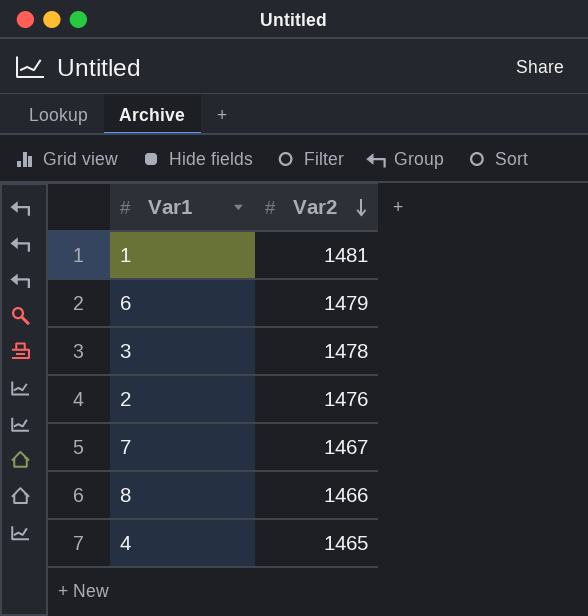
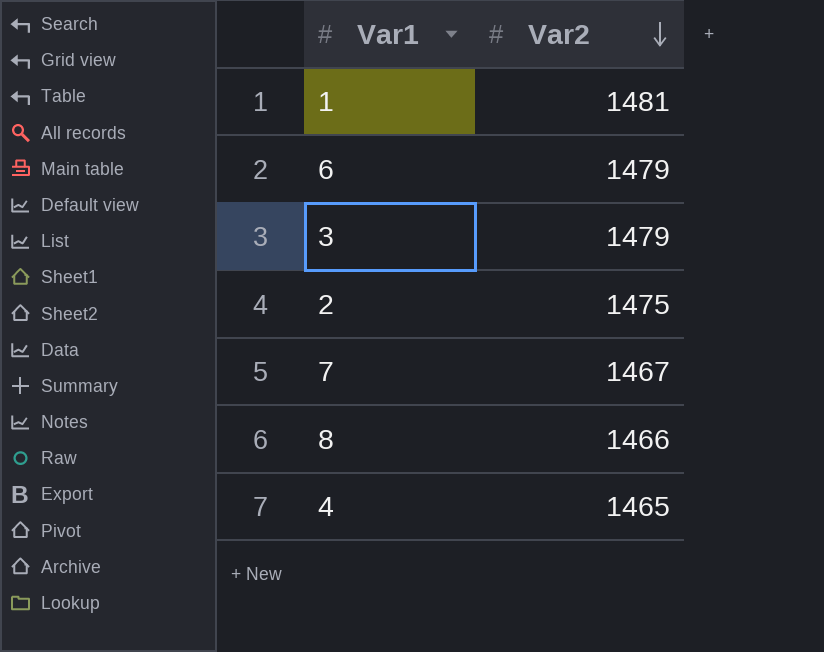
3 | Var2: 1478 -> 1479
2 | Var2: 1476 -> 1475

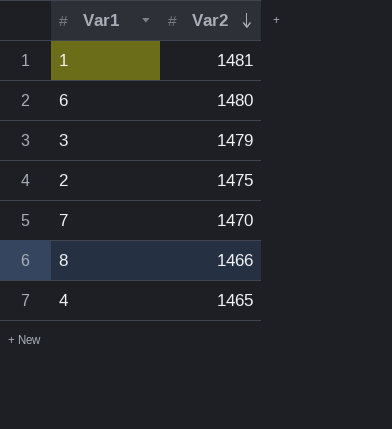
6 | Var2: 1479 -> 1480
7 | Var2: 1467 -> 1470

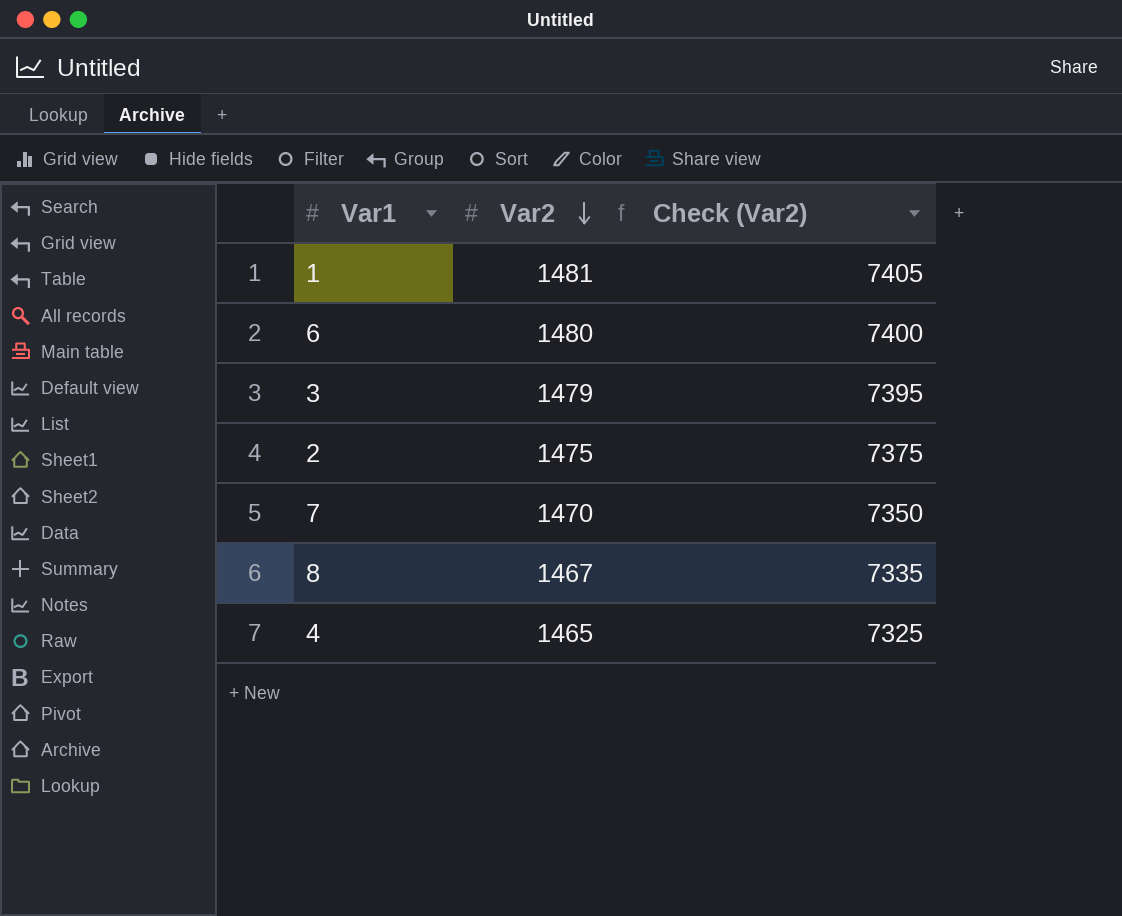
column Check (Var2) | formula: none -> [Var2] * 5
8 | Var2: 1466 -> 1467

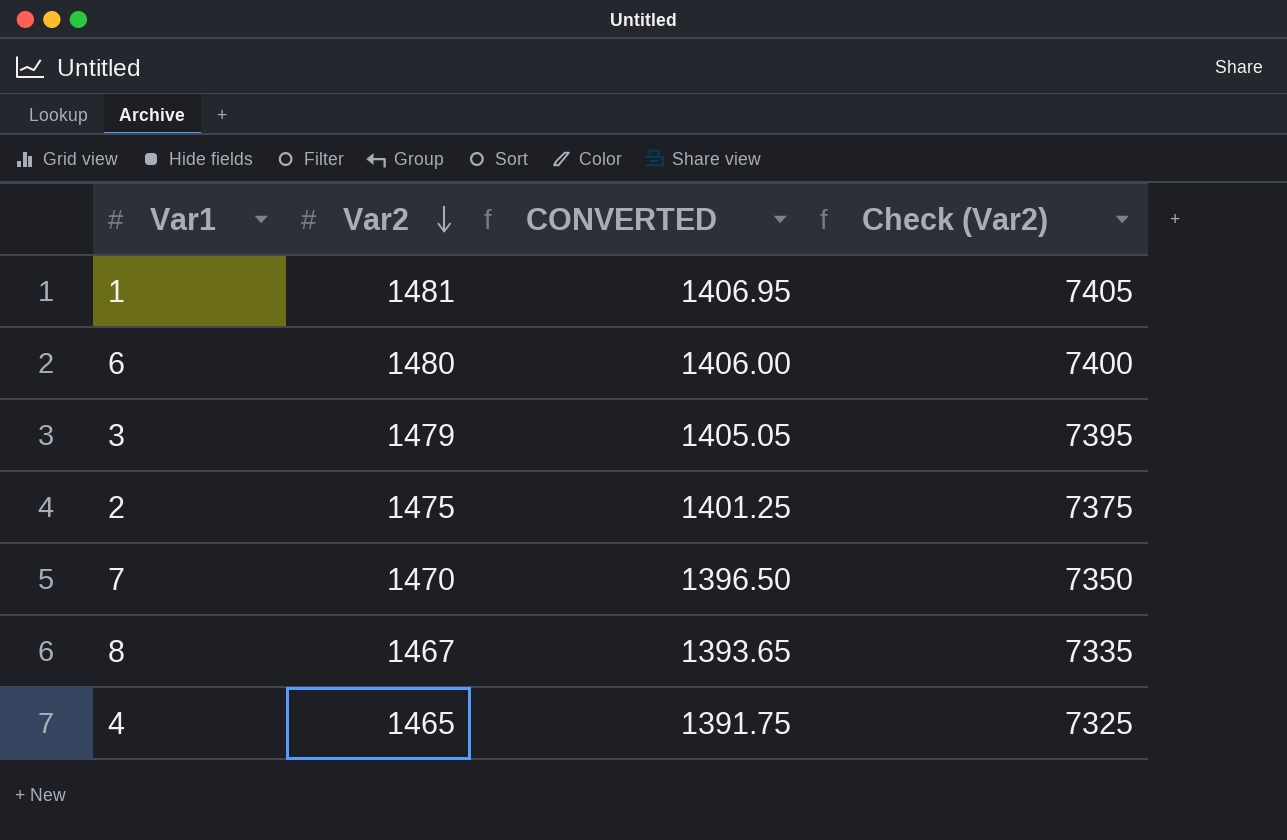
column CONVERTED | formula: none -> [Var2] * 0.95

